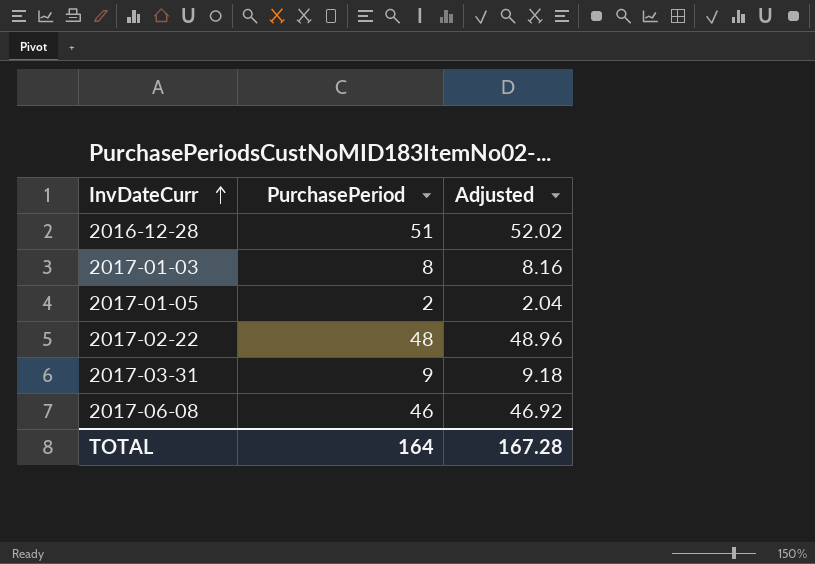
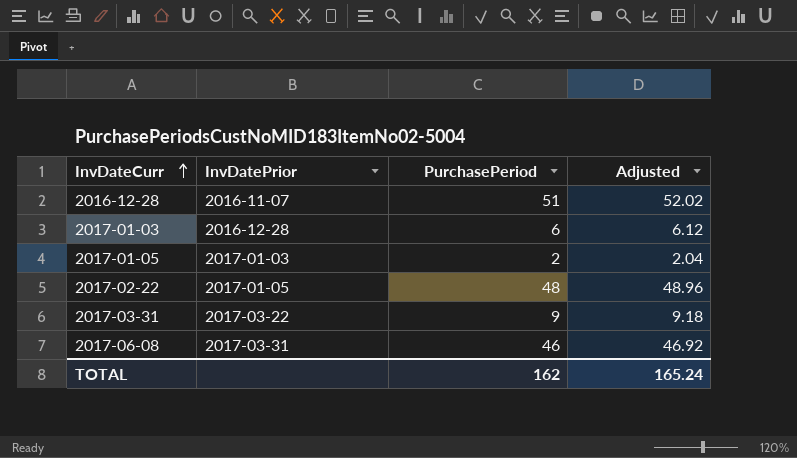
column InvDatePrior | position: none -> 2
2017-01-03 | PurchasePeriod: 8 -> 6
2017-01-03 | Adjusted: 8.16 -> 6.12
TOTAL | PurchasePeriod: 164 -> 162
TOTAL | Adjusted: 167.28 -> 165.24

